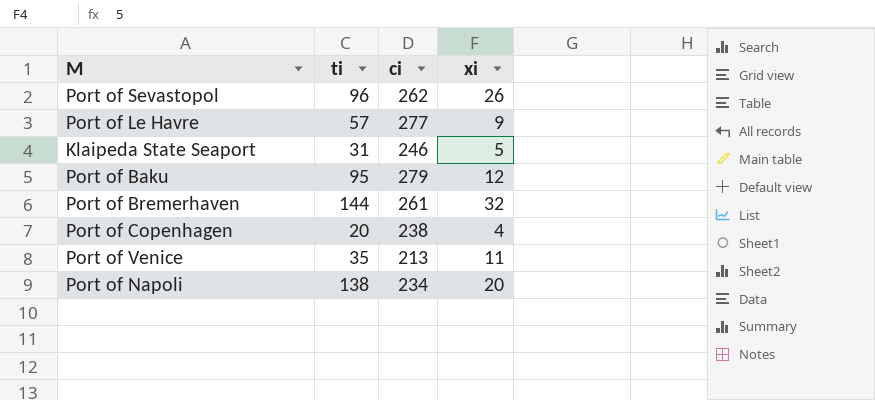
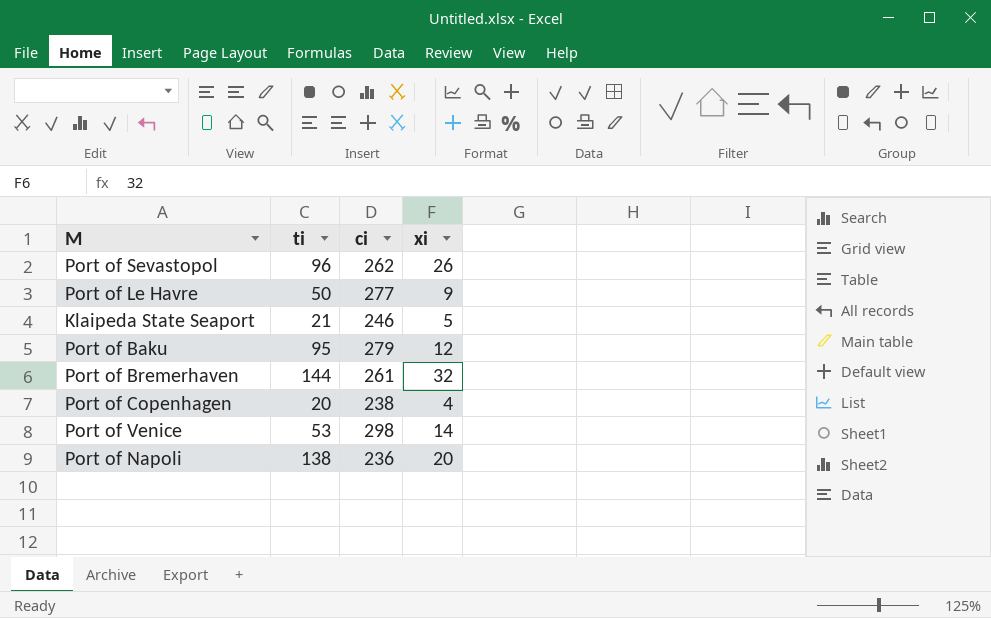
Port of Le Havre | ti: 57 -> 50
Klaipeda State Seaport | ti: 31 -> 21
Port of Venice | ti: 35 -> 53
Port of Venice | ci: 213 -> 298
Port of Venice | xi: 11 -> 14
Port of Napoli | ci: 234 -> 236

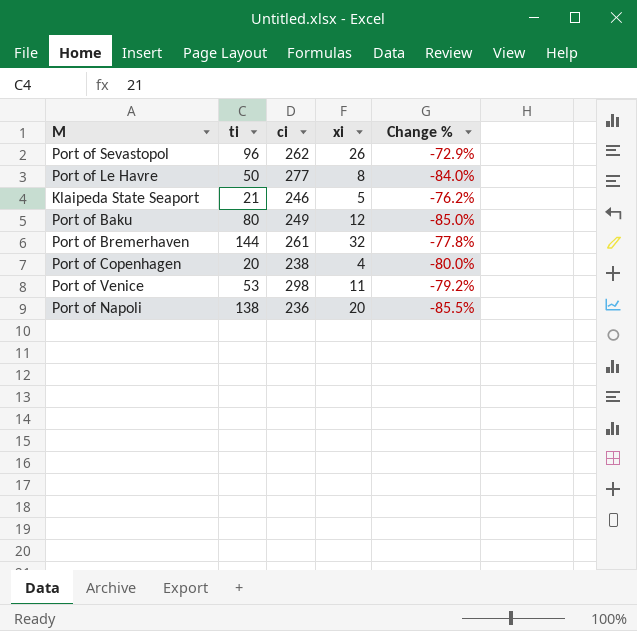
column Change % | formula: none -> ([xi] - [ti]) / [ti]
Port of Le Havre | xi: 9 -> 8
Port of Baku | ti: 95 -> 80
Port of Baku | ci: 279 -> 249
Port of Venice | xi: 14 -> 11

